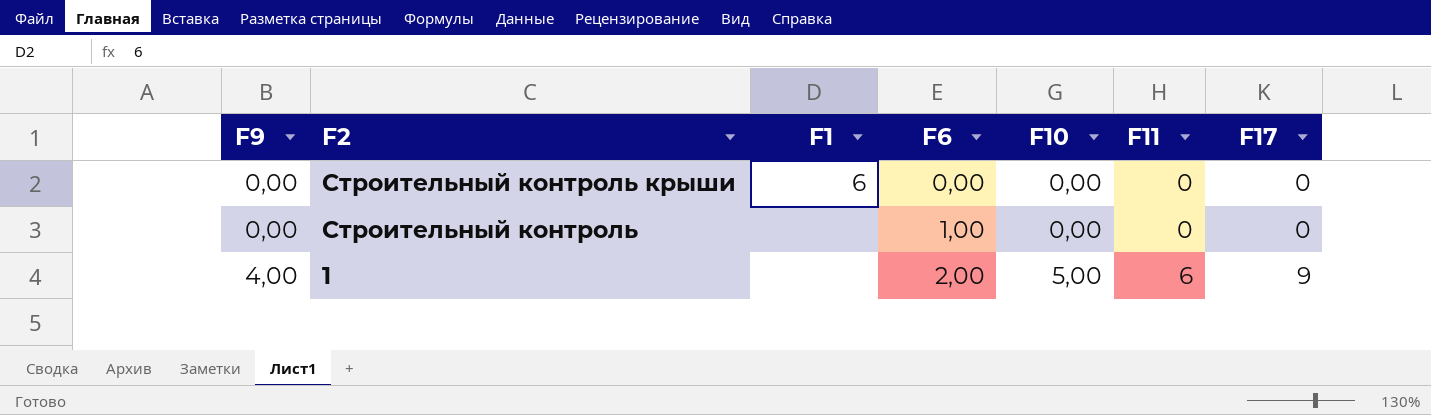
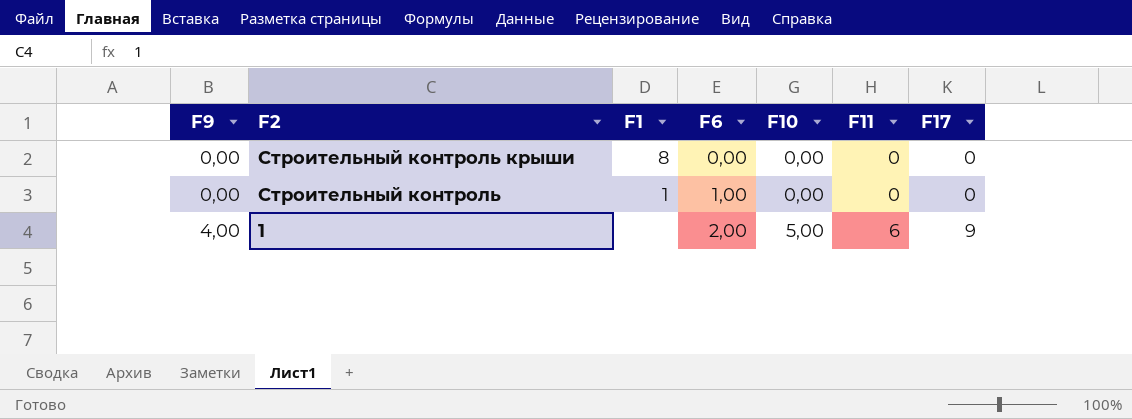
Строительный контроль крыши | F1: 6 -> 8
Строительный контроль | F1: none -> 1

